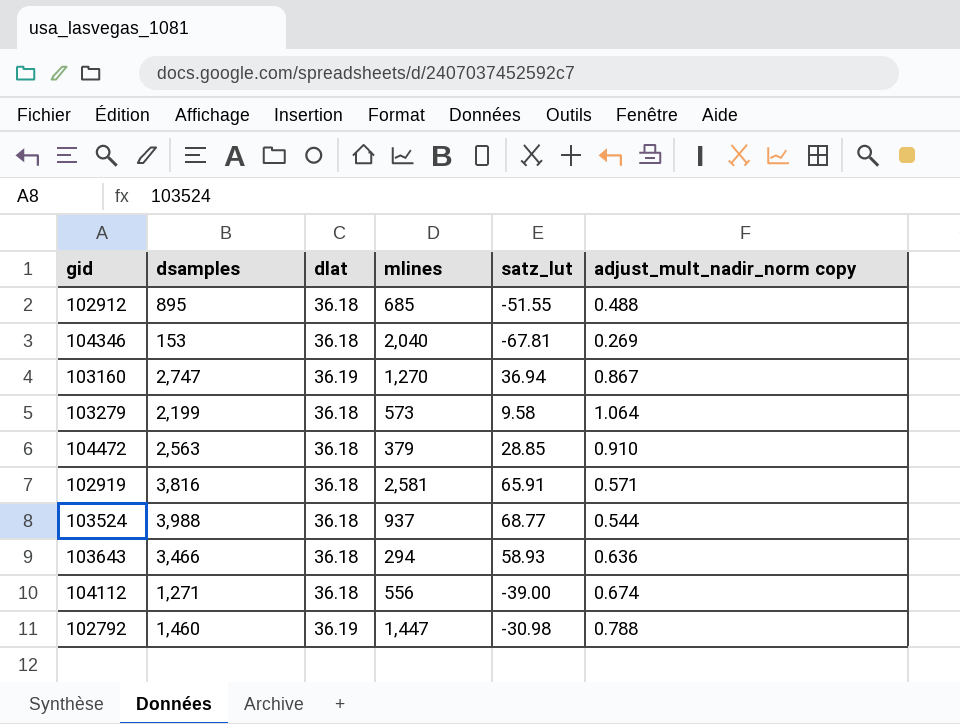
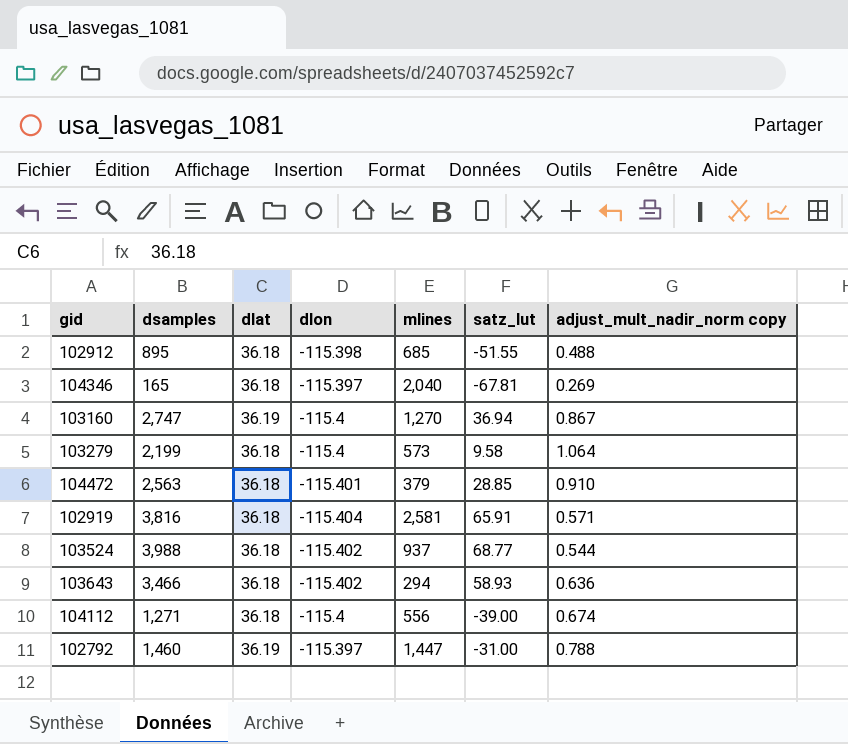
column dlon | position: none -> 4
104346 | dsamples: 153 -> 165
102792 | satz_lut: -30.98 -> -31.00

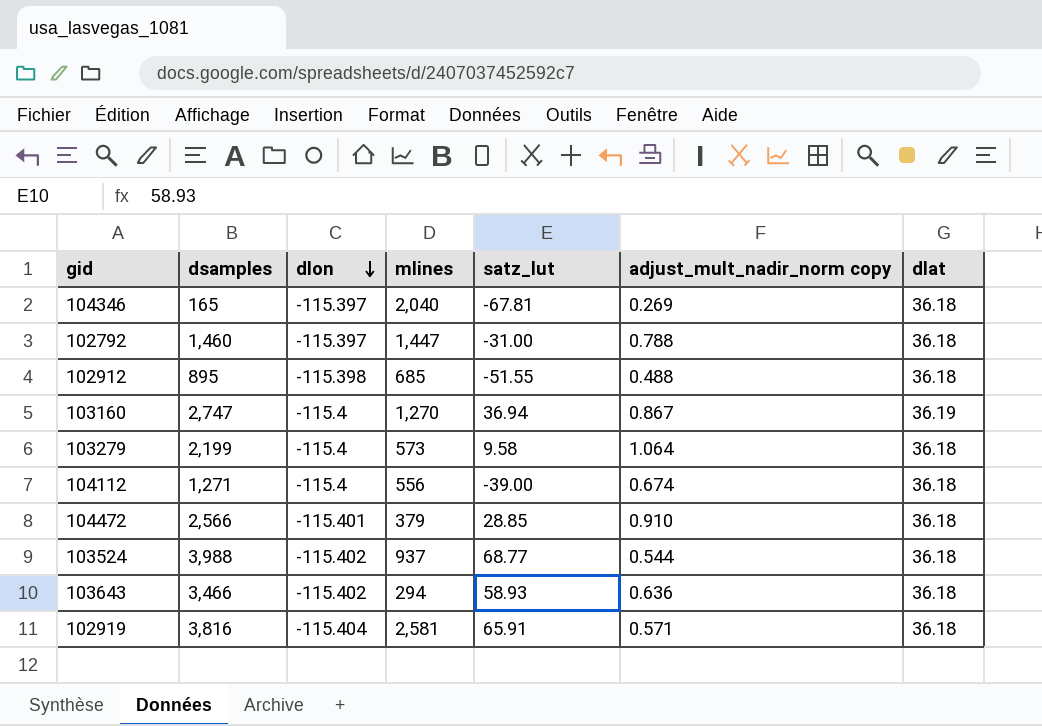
row order: none -> dlon descending
column dlat | position: 3 -> 7
102792 | dlat: 36.19 -> 36.18
104472 | dsamples: 2,563 -> 2,566

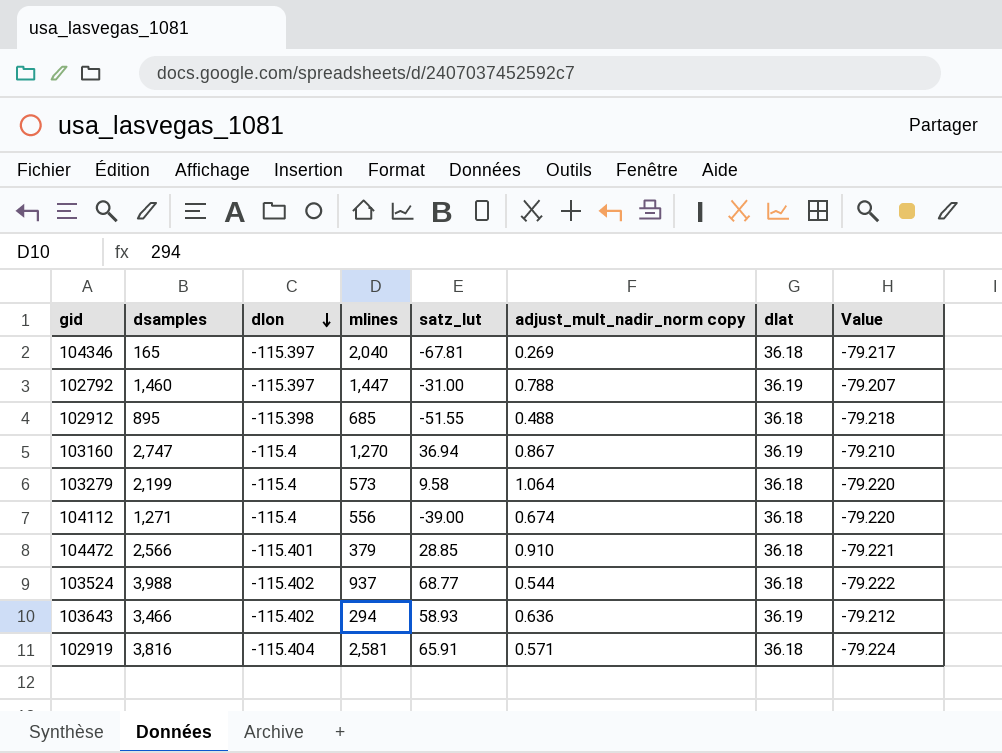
column Value | formula: none -> [dlon] + [dlat]
102792 | dlat: 36.18 -> 36.19
103643 | dlat: 36.18 -> 36.19

